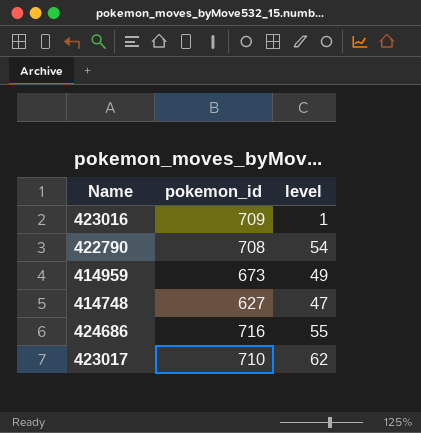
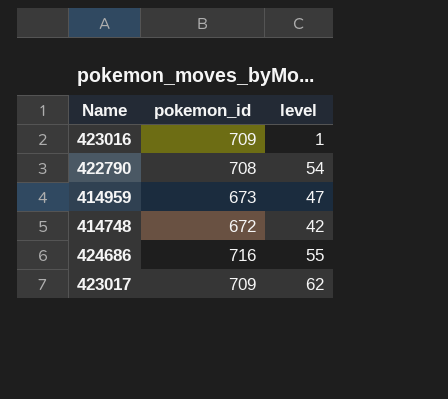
414959 | level: 49 -> 47
414748 | pokemon_id: 627 -> 672
414748 | level: 47 -> 42
423017 | pokemon_id: 710 -> 709

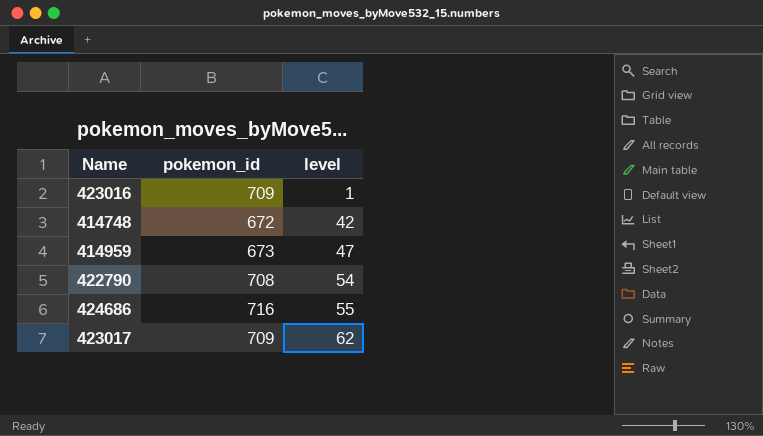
row order: none -> level ascending

